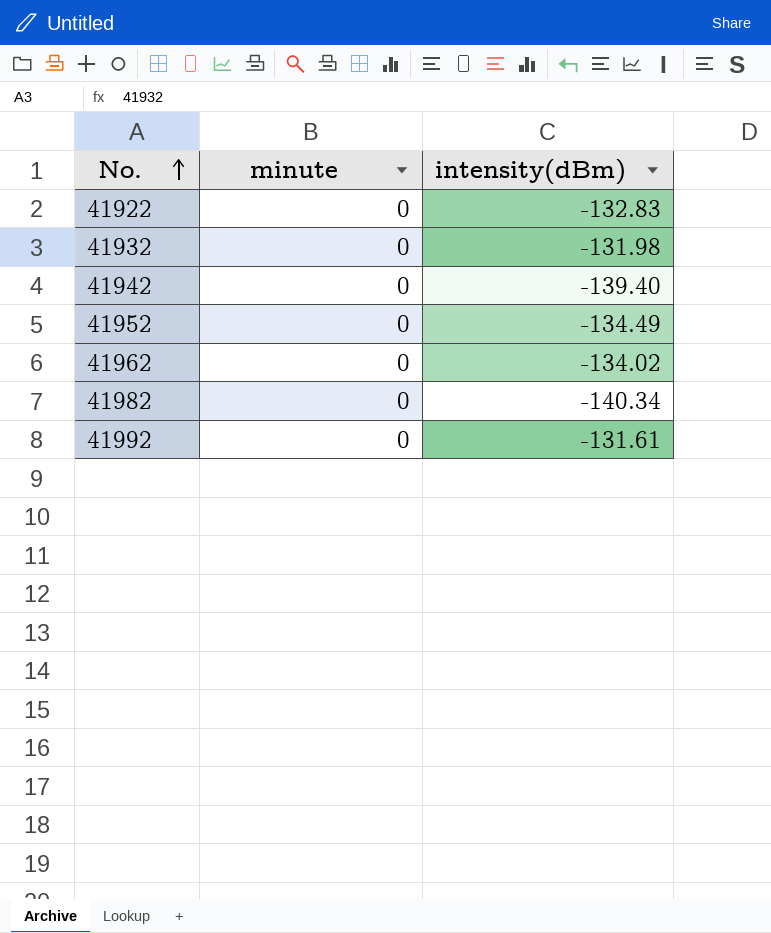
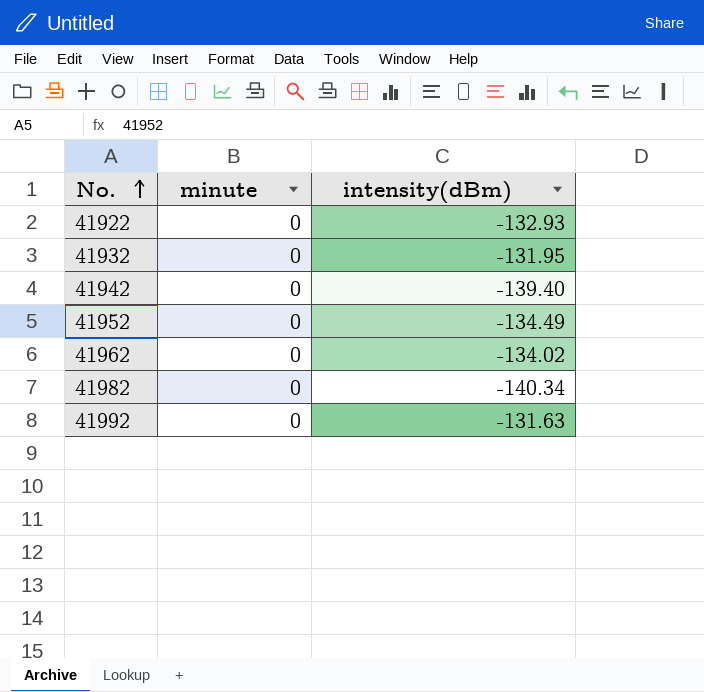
41922 | intensity(dBm): -132.83 -> -132.93
41932 | intensity(dBm): -131.98 -> -131.95
41992 | intensity(dBm): -131.61 -> -131.63

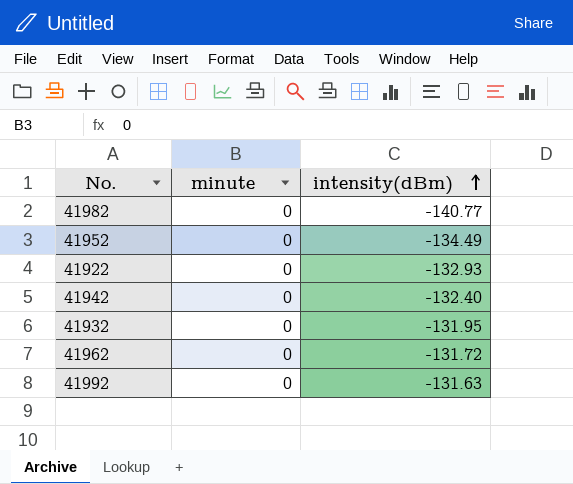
row order: No. ascending -> intensity(dBm) ascending
41982 | intensity(dBm): -140.34 -> -140.77
41942 | intensity(dBm): -139.40 -> -132.40
41962 | intensity(dBm): -134.02 -> -131.72

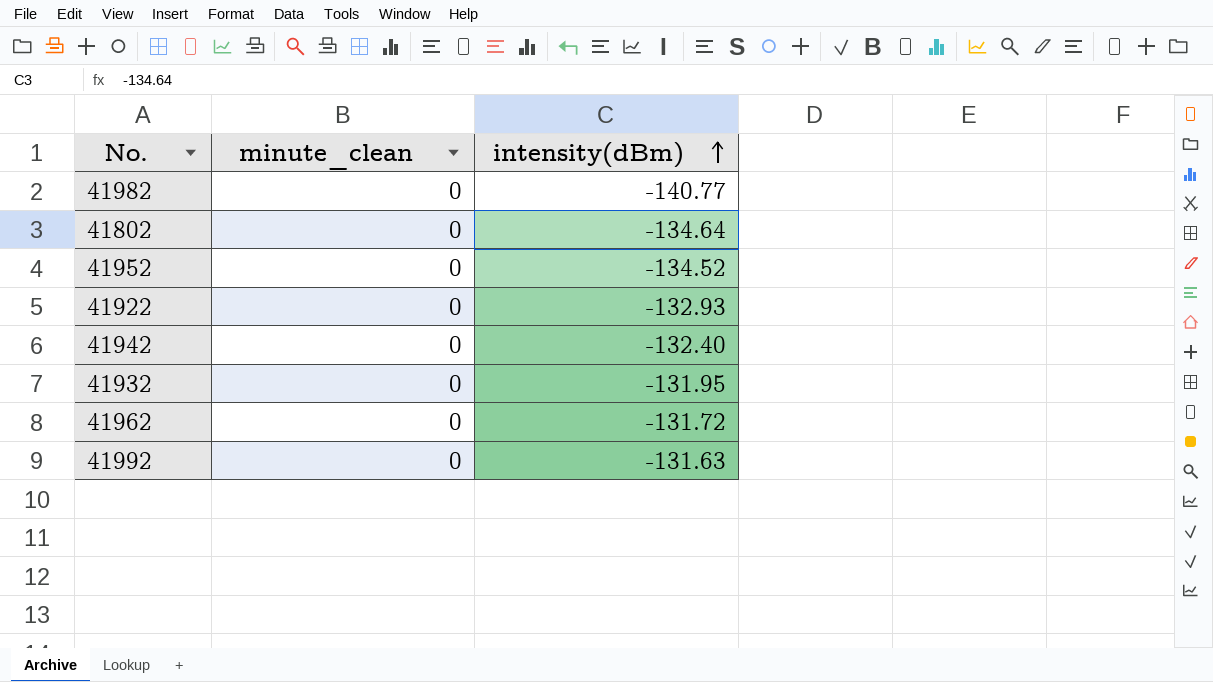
column name: minute -> minute_clean
row 41802: none -> 0 | -134.64
41952 | intensity(dBm): -134.49 -> -134.52

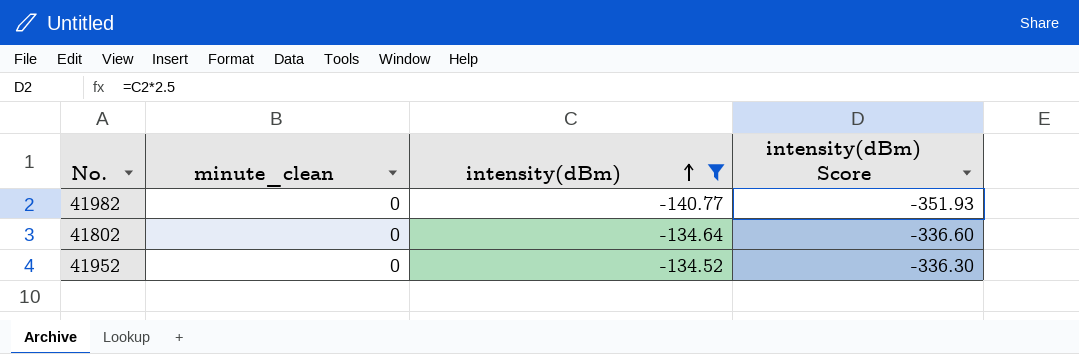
filter: none -> intensity(dBm) <= -134.52
column intensity(dBm) Score | formula: none -> [intensity(dBm)] * 2.5

